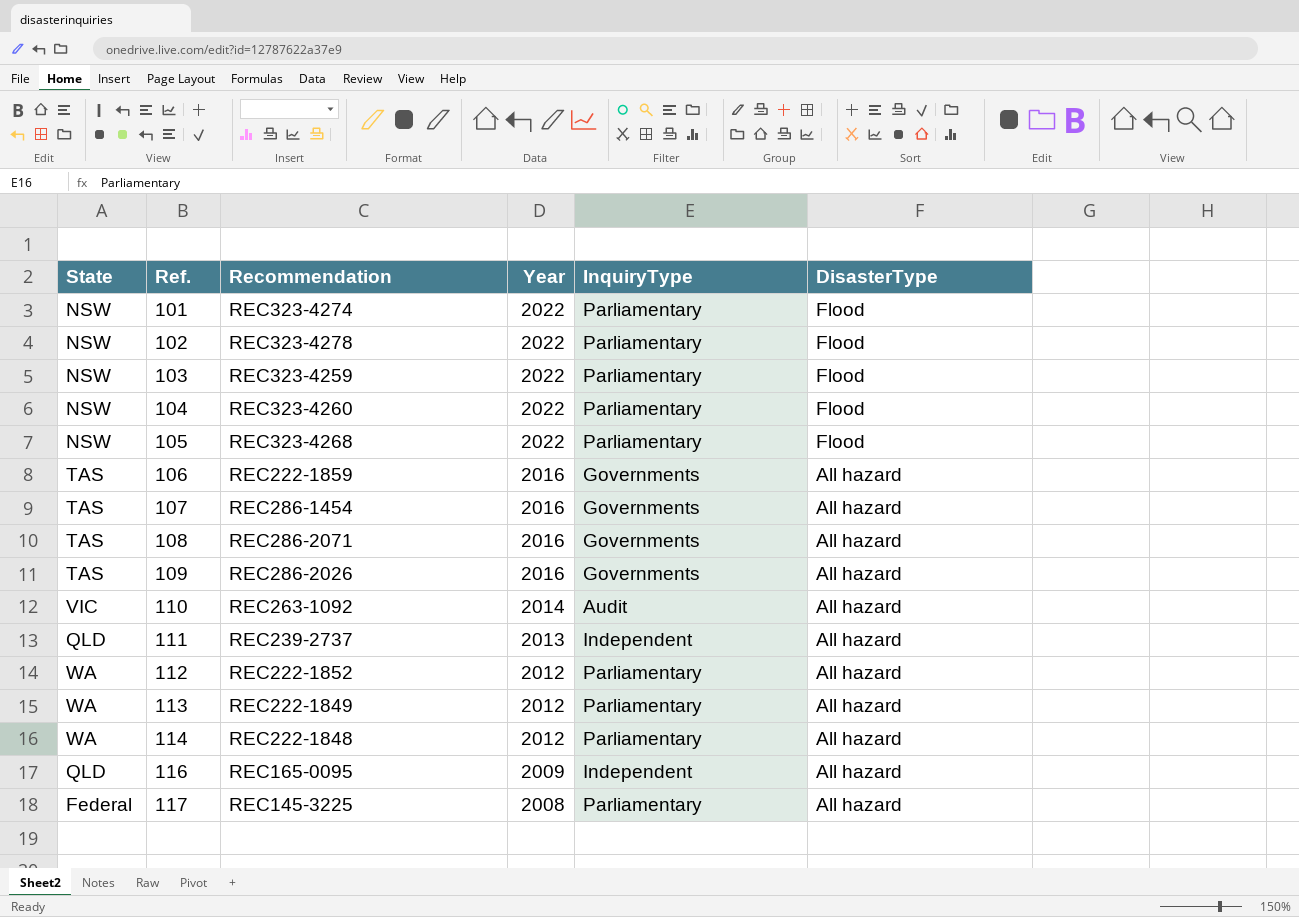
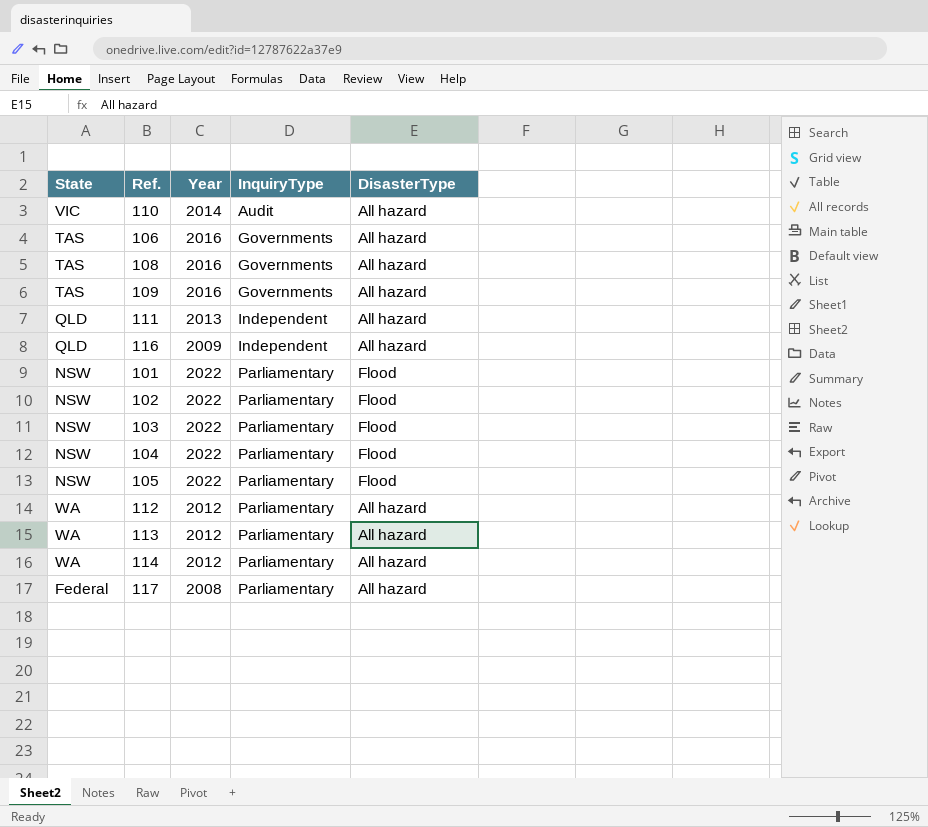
row order: Ref. ascending -> InquiryType ascending
column Recommendation | position: 3 -> none
row 107: TAS | REC286-1454 | 2016 | Governments | All hazard -> none

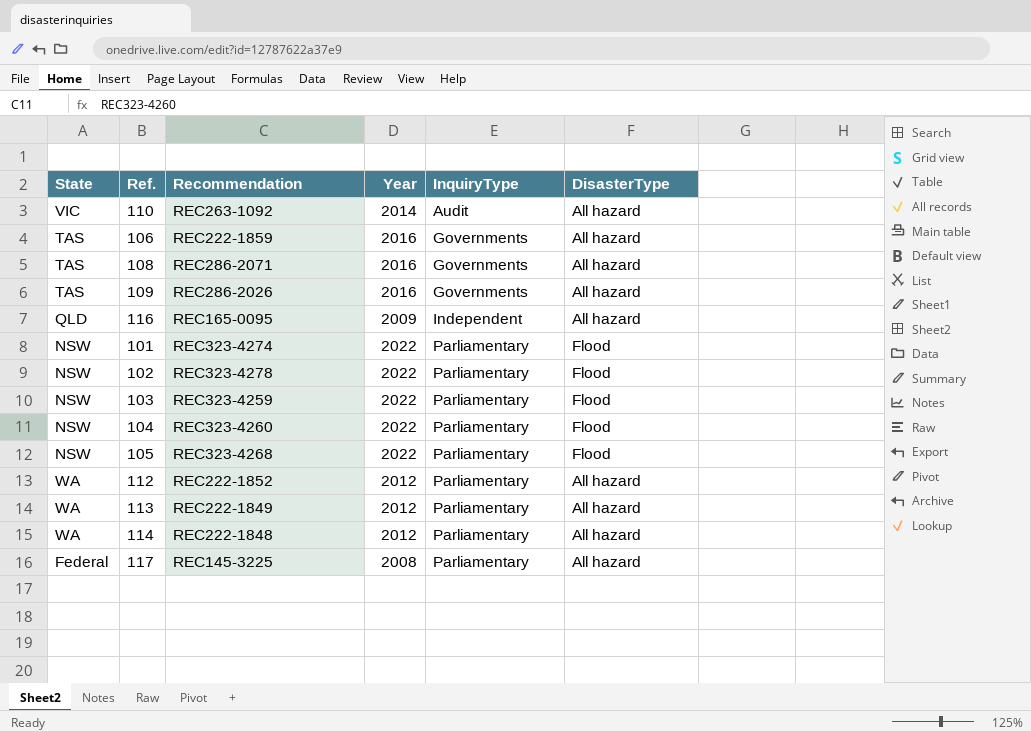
column Recommendation | position: none -> 3
row 111: QLD | 2013 | Independent | All hazard -> none

